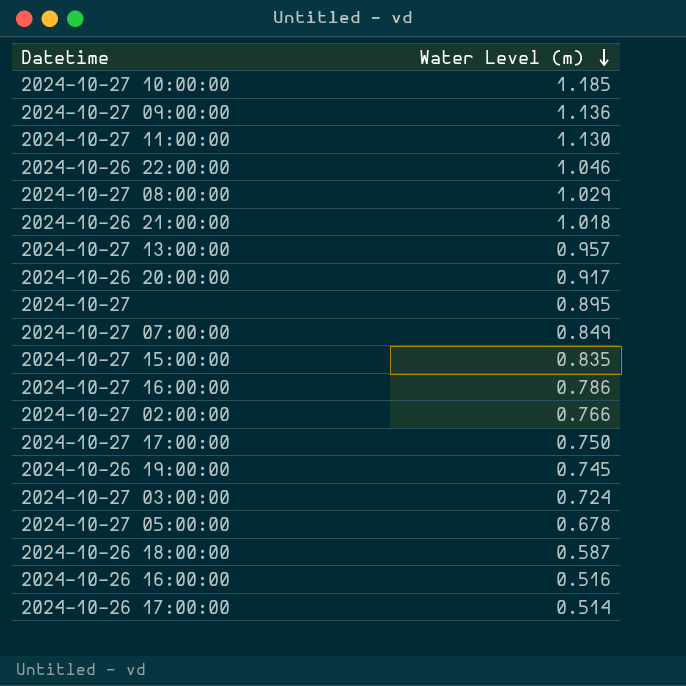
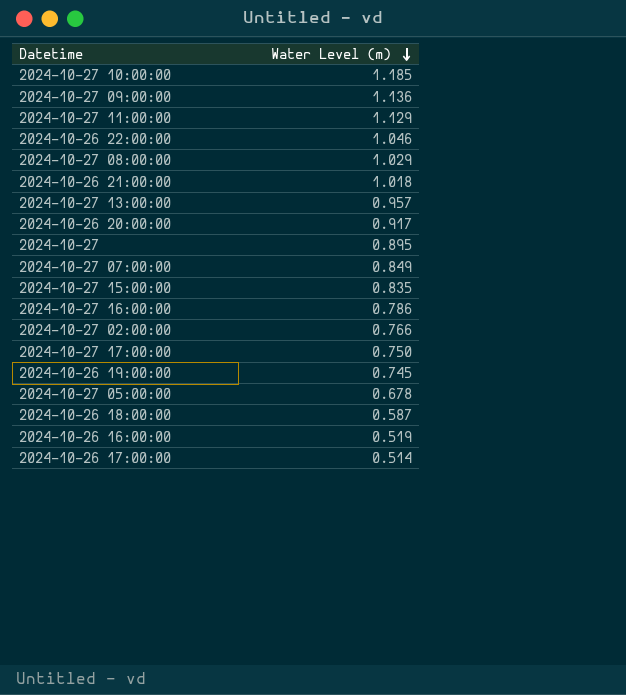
row 2024-10-27 03:00:00: 0.724 -> none
2024-10-27 11:00:00 | Water Level (m): 1.130 -> 1.129
2024-10-26 16:00:00 | Water Level (m): 0.516 -> 0.519

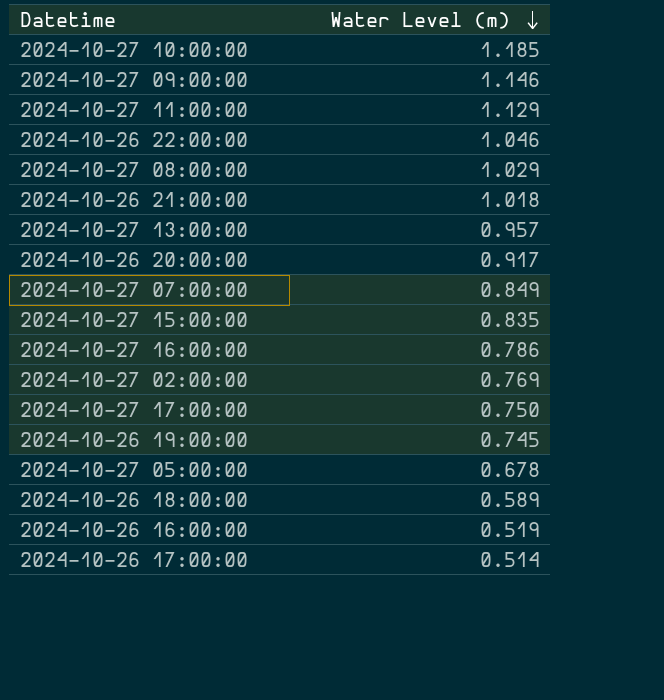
row 2024-10-27: 0.895 -> none
2024-10-27 09:00:00 | Water Level (m): 1.136 -> 1.146
2024-10-27 02:00:00 | Water Level (m): 0.766 -> 0.769
2024-10-26 18:00:00 | Water Level (m): 0.587 -> 0.589

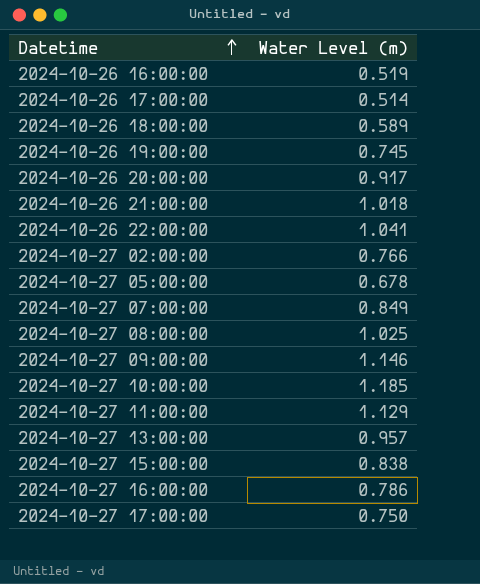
row order: Water Level (m) descending -> Datetime ascending
2024-10-26 22:00:00 | Water Level (m): 1.046 -> 1.041
2024-10-27 02:00:00 | Water Level (m): 0.769 -> 0.766
2024-10-27 08:00:00 | Water Level (m): 1.029 -> 1.025
2024-10-27 15:00:00 | Water Level (m): 0.835 -> 0.838

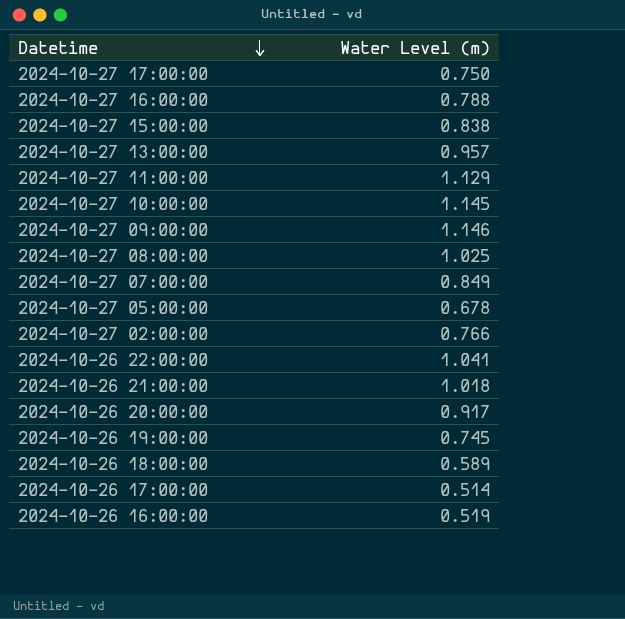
row order: Datetime ascending -> Datetime descending
2024-10-27 16:00:00 | Water Level (m): 0.786 -> 0.788
2024-10-27 10:00:00 | Water Level (m): 1.185 -> 1.145

